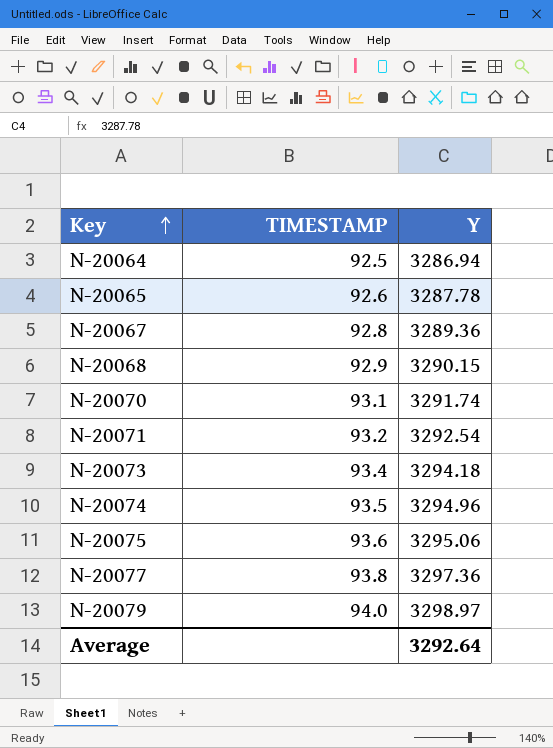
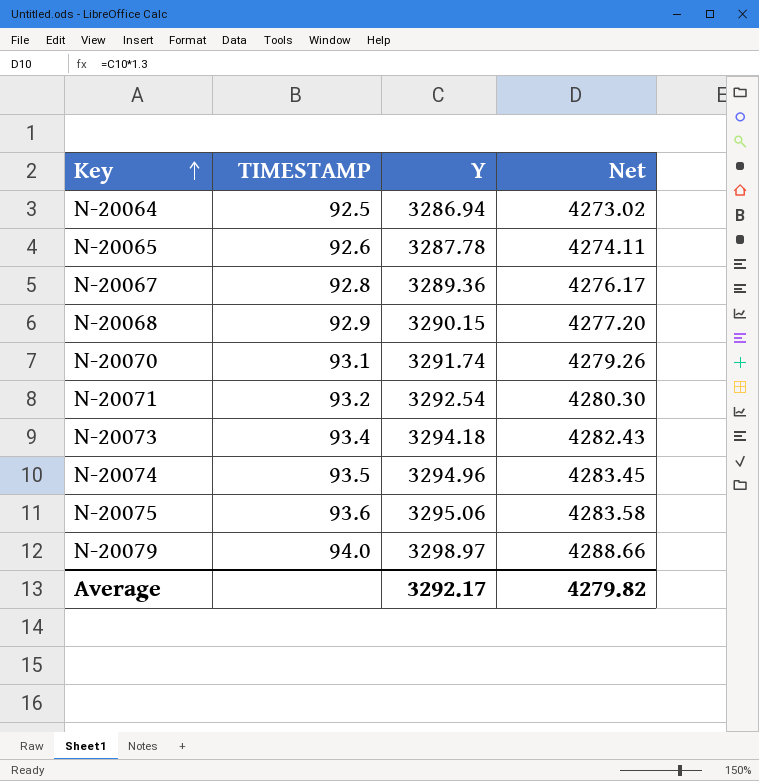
column Net | formula: none -> [Y] * 1.3
row N-20077: 93.8 | 3297.36 -> none
Average | Y: 3292.64 -> 3292.17

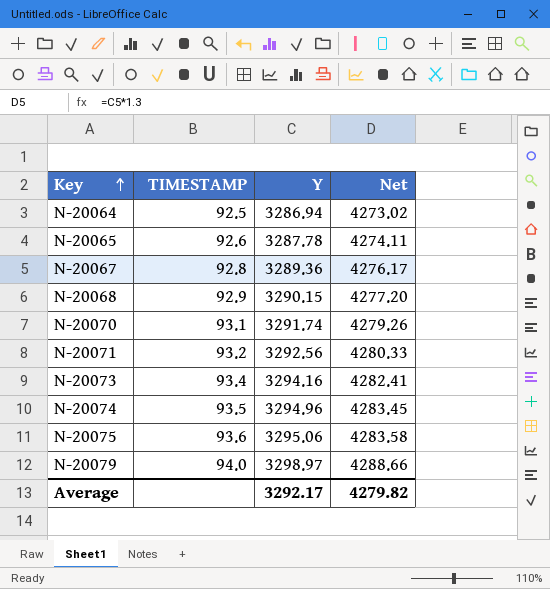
N-20071 | Y: 3292.54 -> 3292.56
N-20071 | Net: 4280.30 -> 4280.33
N-20073 | Y: 3294.18 -> 3294.16
N-20073 | Net: 4282.43 -> 4282.41

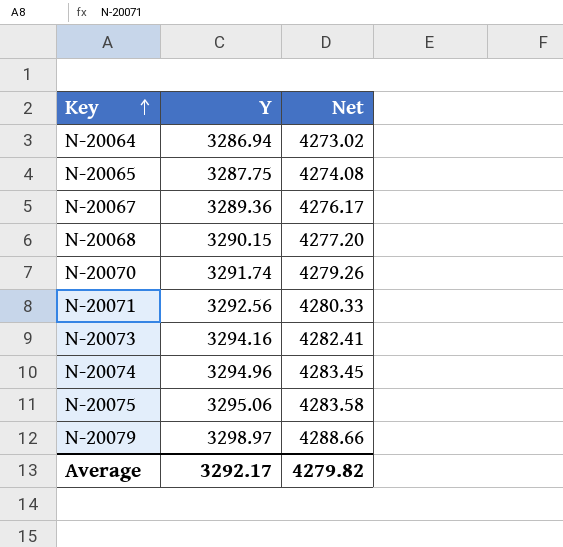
column TIMESTAMP | position: 2 -> none
N-20065 | Y: 3287.78 -> 3287.75
N-20065 | Net: 4274.11 -> 4274.08

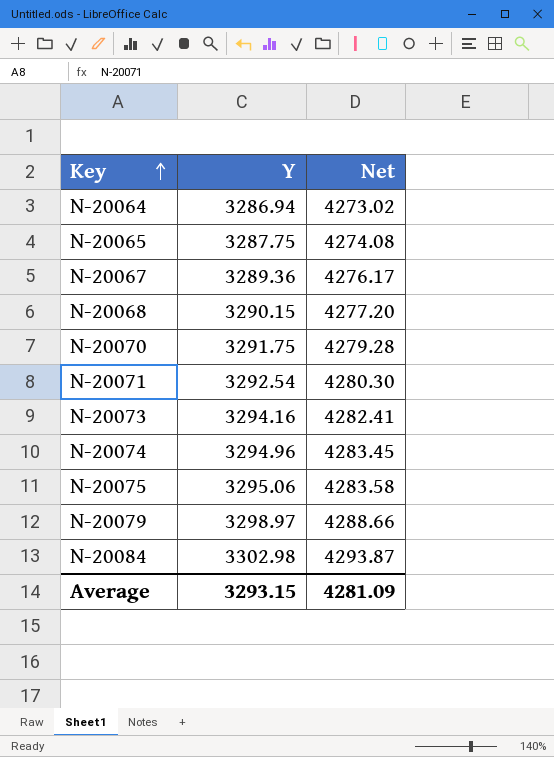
N-20070 | Y: 3291.74 -> 3291.75
N-20070 | Net: 4279.26 -> 4279.28
N-20071 | Y: 3292.56 -> 3292.54
N-20071 | Net: 4280.33 -> 4280.30
row N-20084: none -> 3302.98 | 4293.87
Average | Y: 3292.17 -> 3293.15
Average | Net: 4279.82 -> 4281.09

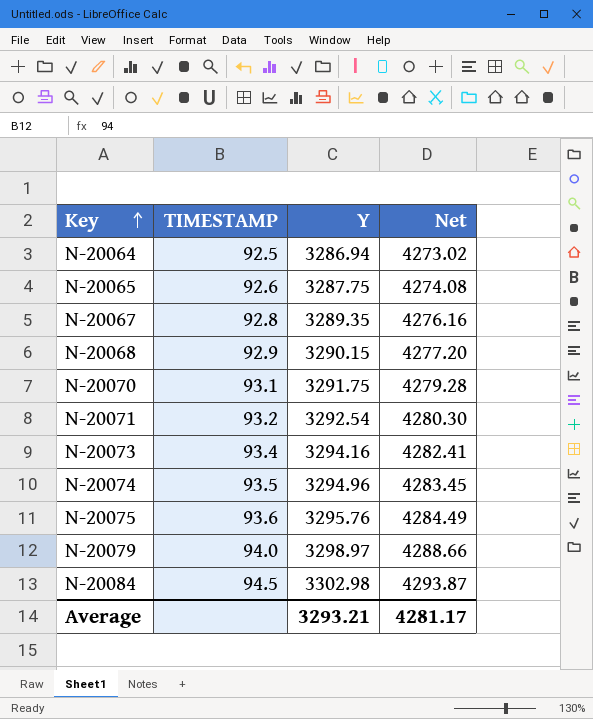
column TIMESTAMP | position: none -> 2
N-20067 | Y: 3289.36 -> 3289.35
N-20067 | Net: 4276.17 -> 4276.16
N-20075 | Y: 3295.06 -> 3295.76
N-20075 | Net: 4283.58 -> 4284.49
Average | Y: 3293.15 -> 3293.21
Average | Net: 4281.09 -> 4281.17

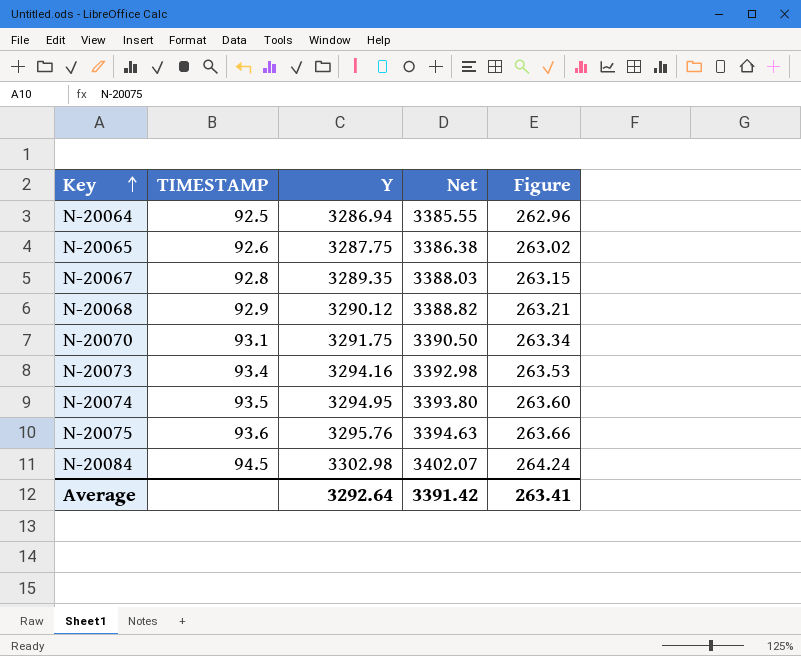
column Net | formula: [Y] * 1.3 -> [Y] * 1.03
column Figure | formula: none -> [Y] * 0.08
row N-20071: 93.2 | 3292.54 | 4280.30 -> none
row N-20079: 94.0 | 3298.97 | 4288.66 -> none
N-20068 | Y: 3290.15 -> 3290.12
N-20074 | Y: 3294.96 -> 3294.95
Average | Y: 3293.21 -> 3292.64
Average | Net: 4281.17 -> 3391.42

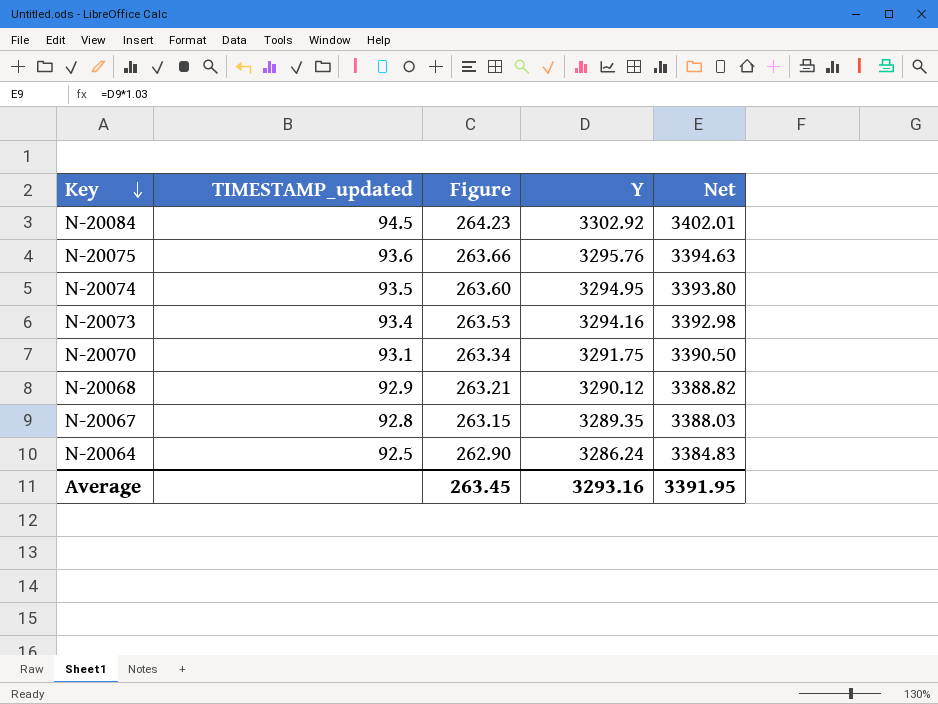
row order: Key ascending -> Key descending
column name: TIMESTAMP -> TIMESTAMP_updated
column Figure | position: 5 -> 3
row N-20065: 92.6 | 3287.75 | 3386.38 | 263.02 -> none
N-20084 | Figure: 264.24 -> 264.23
N-20084 | Y: 3302.98 -> 3302.92
N-20084 | Net: 3402.07 -> 3402.01
N-20064 | Figure: 262.96 -> 262.90
N-20064 | Y: 3286.94 -> 3286.24
N-20064 | Net: 3385.55 -> 3384.83
Average | Figure: 263.41 -> 263.45
Average | Y: 3292.64 -> 3293.16
Average | Net: 3391.42 -> 3391.95

